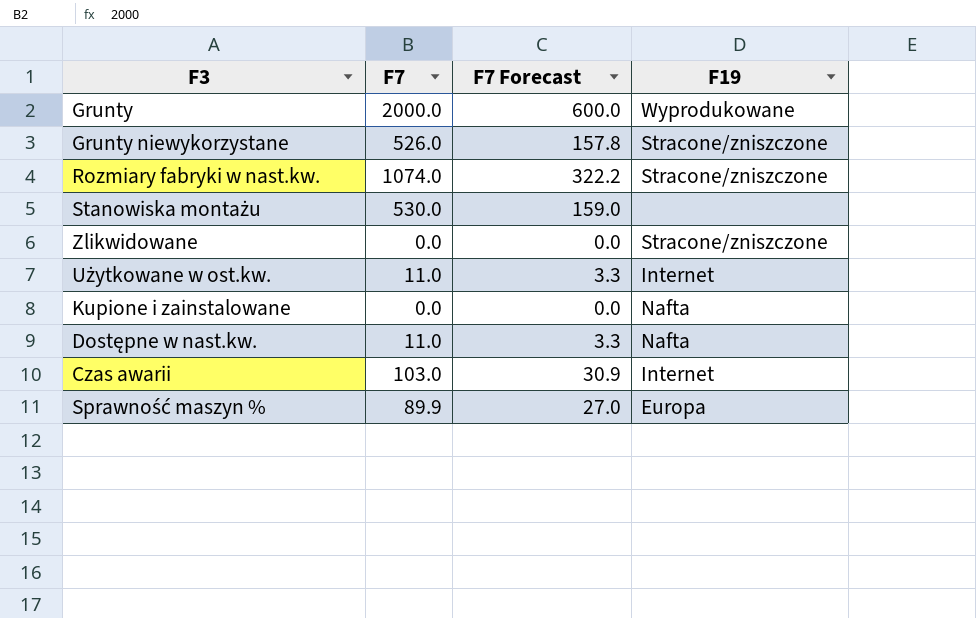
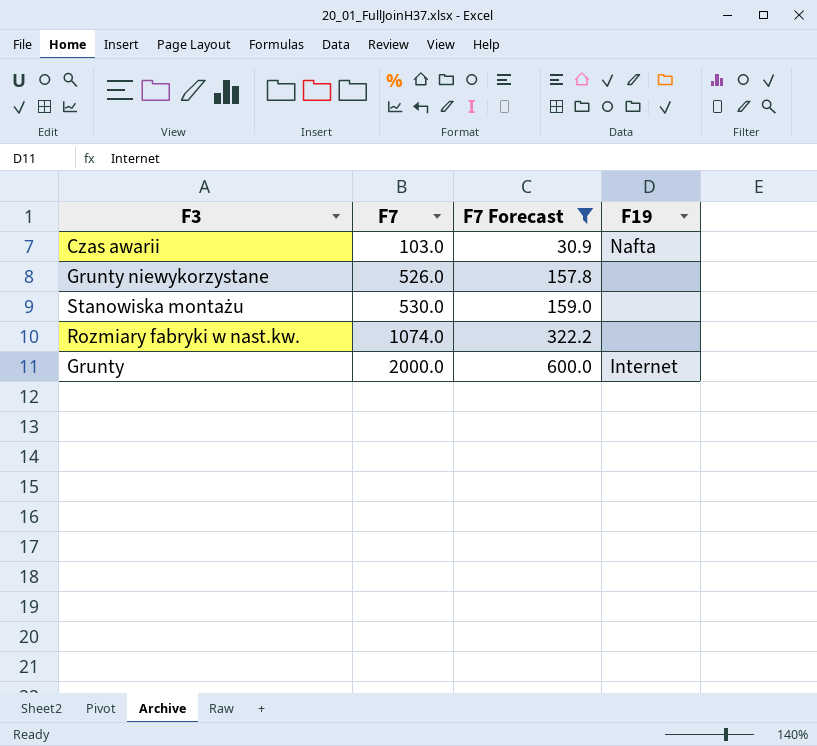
filter: none -> F7 Forecast >= 30.9
row order: none -> F7 ascending
Czas awarii | F19: Internet -> Nafta
Grunty niewykorzystane | F19: Stracone/zniszczone -> none
Rozmiary fabryki w nast.kw. | F19: Stracone/zniszczone -> none
Grunty | F19: Wyprodukowane -> Internet

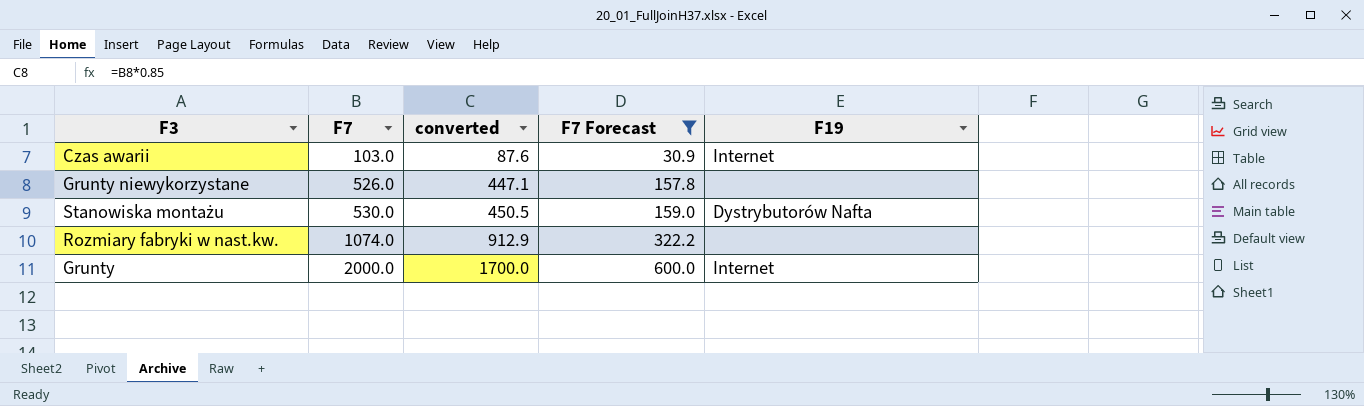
column converted | formula: none -> [F7] * 0.85
Czas awarii | F19: Nafta -> Internet
Stanowiska montażu | F19: none -> Dystrybutorów Nafta

